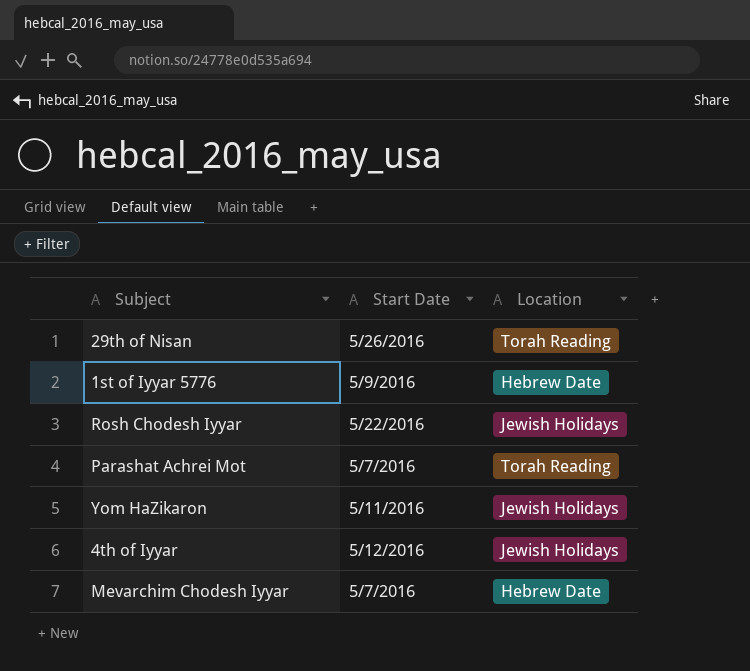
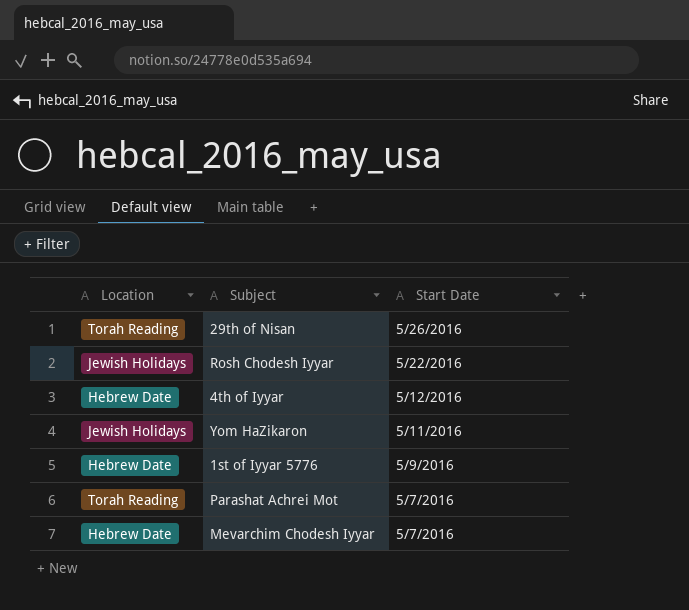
row order: none -> Start Date descending
column Location | position: 3 -> 1
4th of Iyyar | Location: Jewish Holidays -> Hebrew Date

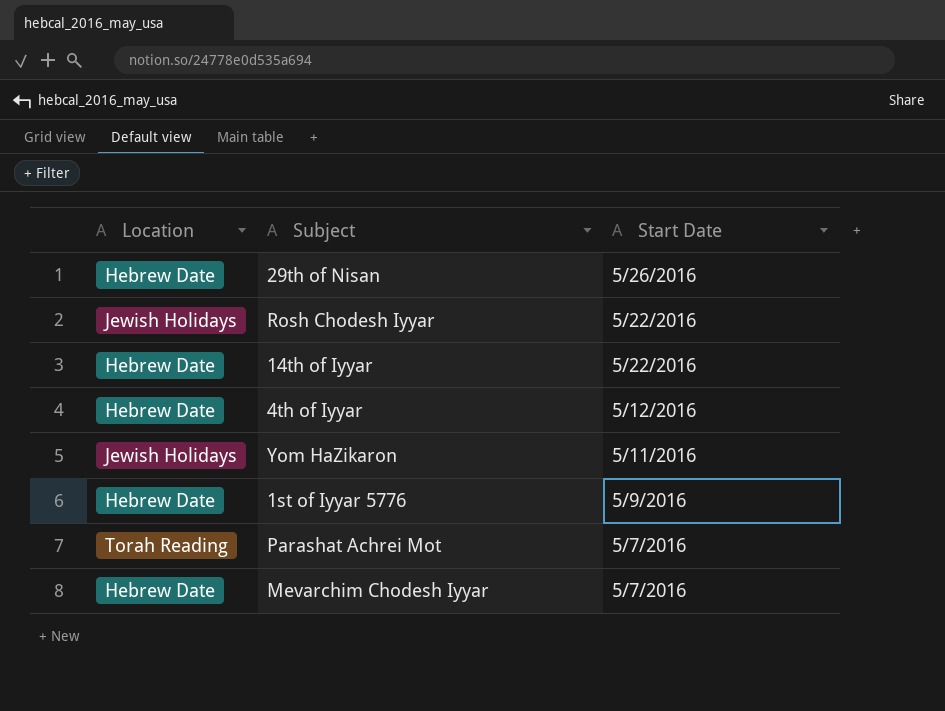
29th of Nisan | Location: Torah Reading -> Hebrew Date
row 14th of Iyyar: none -> Hebrew Date | 5/22/2016

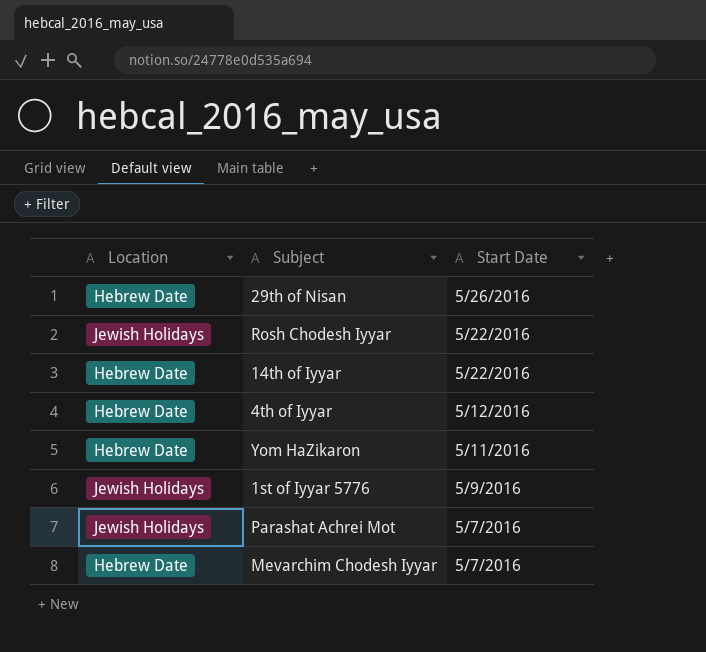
Yom HaZikaron | Location: Jewish Holidays -> Hebrew Date
1st of Iyyar 5776 | Location: Hebrew Date -> Jewish Holidays
Parashat Achrei Mot | Location: Torah Reading -> Jewish Holidays

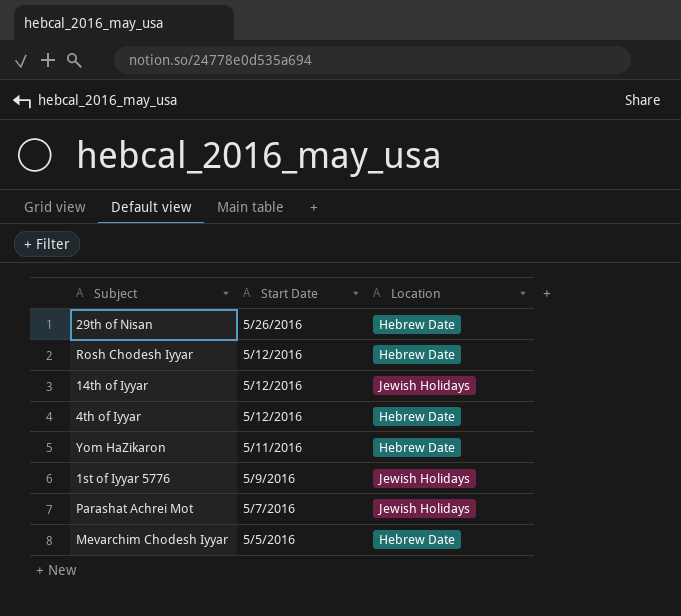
column Location | position: 1 -> 3
Rosh Chodesh Iyyar | Start Date: 5/22/2016 -> 5/12/2016
Rosh Chodesh Iyyar | Location: Jewish Holidays -> Hebrew Date
14th of Iyyar | Start Date: 5/22/2016 -> 5/12/2016
14th of Iyyar | Location: Hebrew Date -> Jewish Holidays
Mevarchim Chodesh Iyyar | Start Date: 5/7/2016 -> 5/5/2016

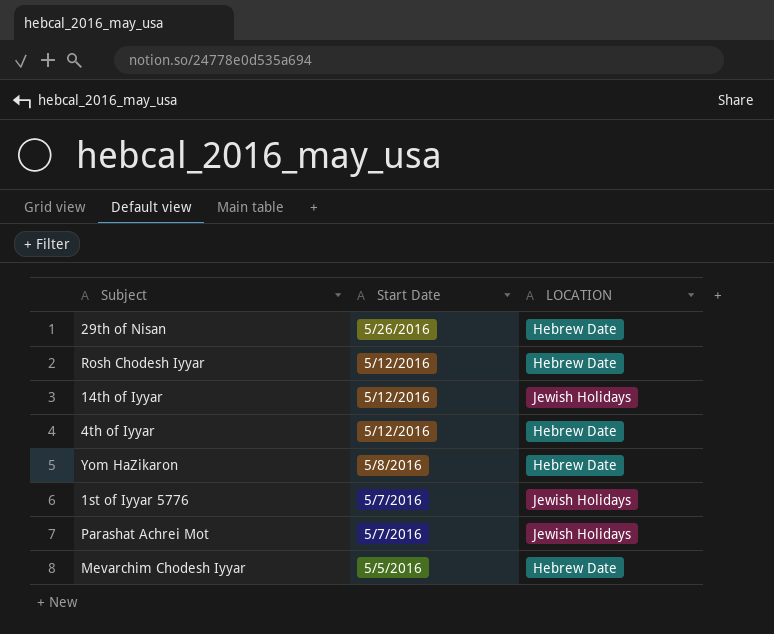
column name: Location -> LOCATION
Yom HaZikaron | Start Date: 5/11/2016 -> 5/8/2016
1st of Iyyar 5776 | Start Date: 5/9/2016 -> 5/7/2016

